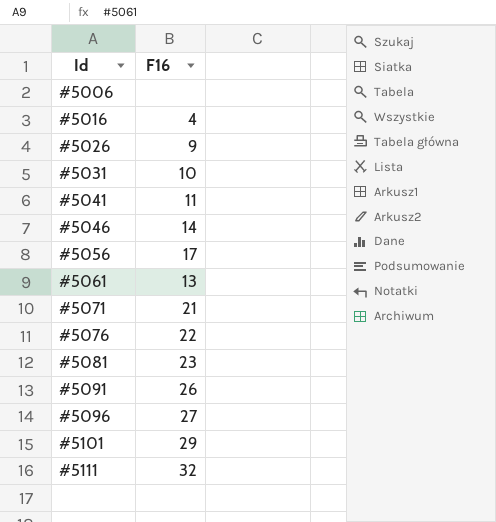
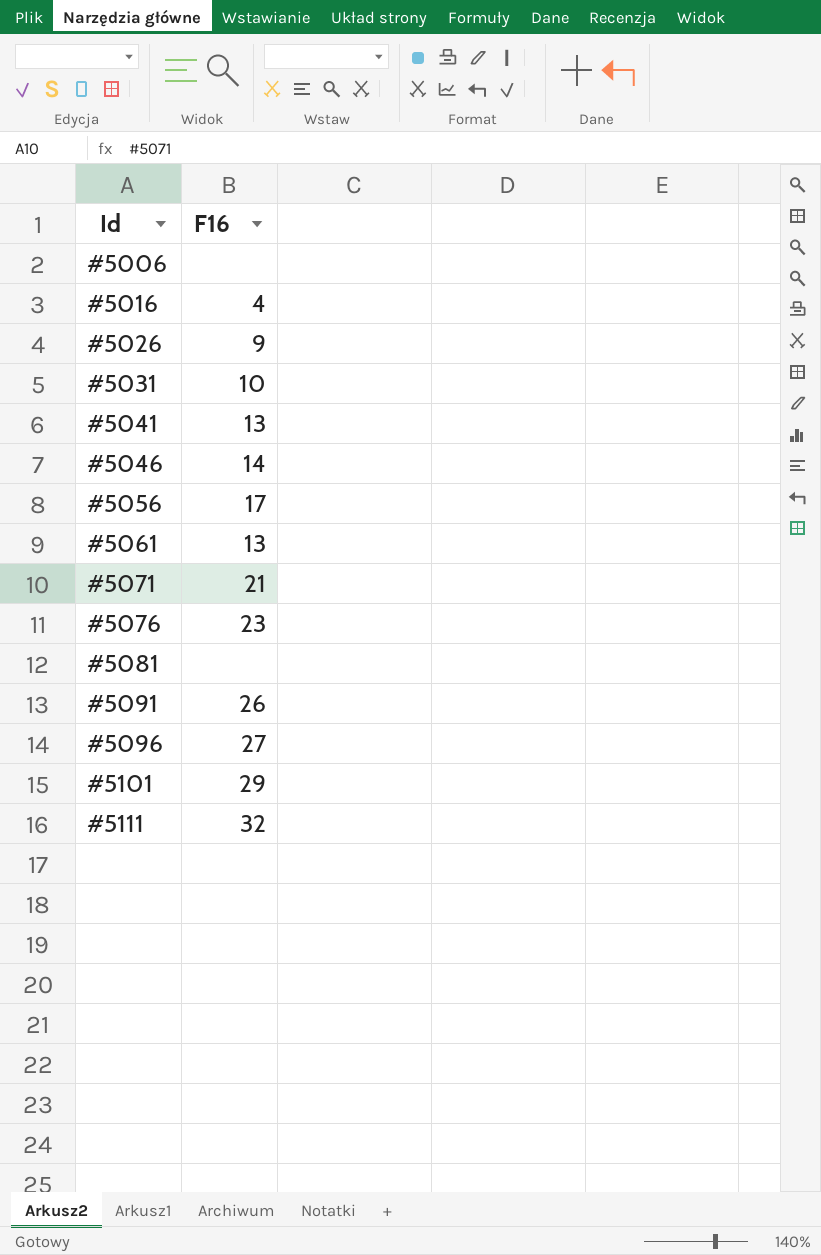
#5041 | F16: 11 -> 13
#5076 | F16: 22 -> 23
#5081 | F16: 23 -> none

